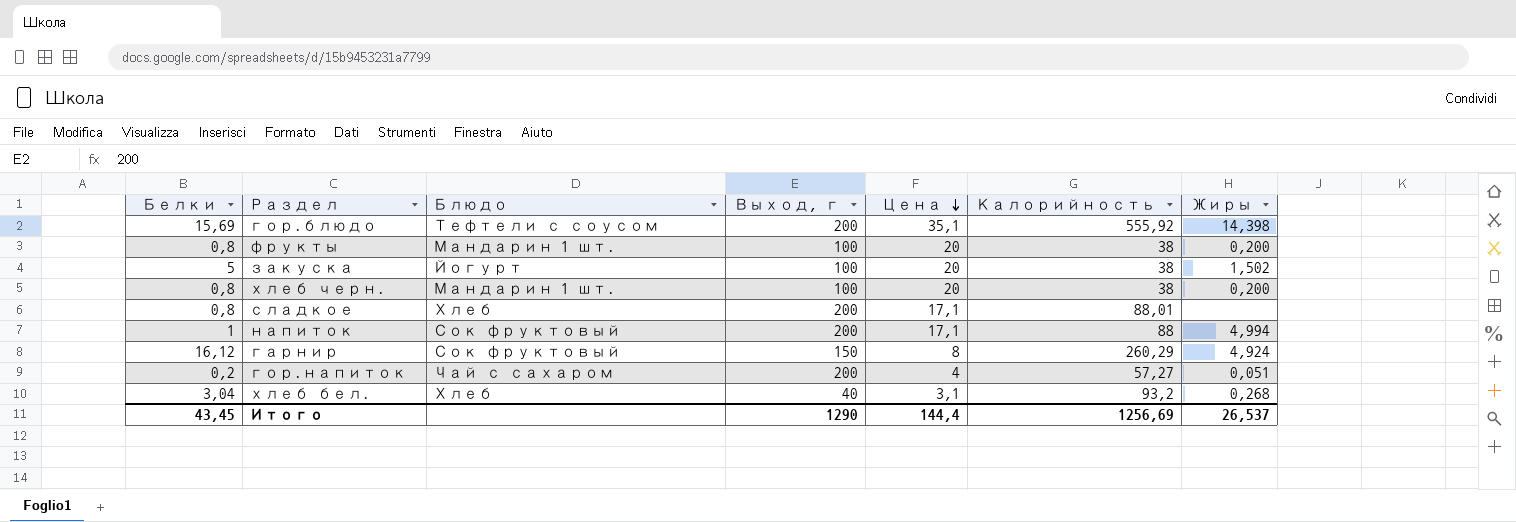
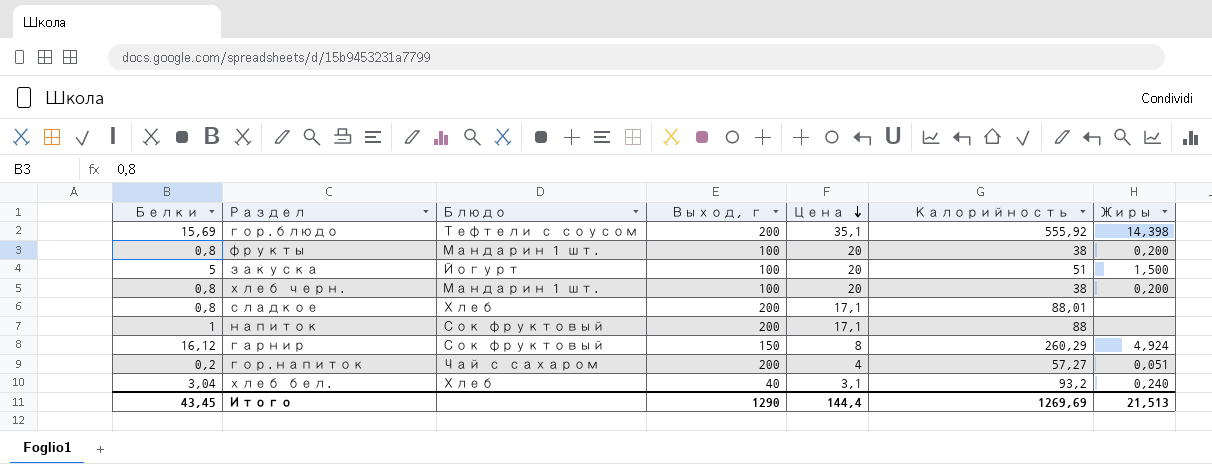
закуска | Калорийность: 38 -> 51
закуска | Жиры: 1,502 -> 1,500
напиток | Жиры: 4,994 -> none
хлеб бел. | Жиры: 0,268 -> 0,240
Итого | Калорийность: 1256,69 -> 1269,69
Итого | Жиры: 26,537 -> 21,513

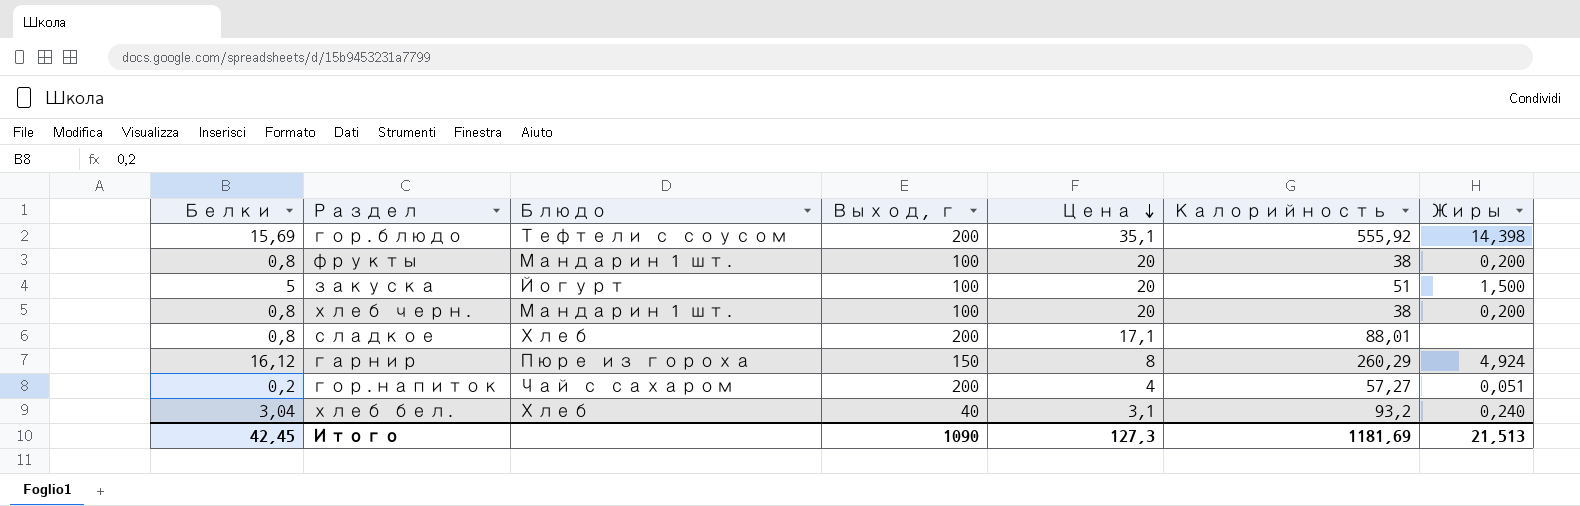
row напиток: 1 | Сок фруктовый | 200 | 17,1 | 88 | none -> none
гарнир | Блюдо: Сок фруктовый -> Пюре из гороха
Итого | Белки: 43,45 -> 42,45
Итого | Выход, г: 1290 -> 1090
Итого | Цена: 144,4 -> 127,3
Итого | Калорийность: 1269,69 -> 1181,69

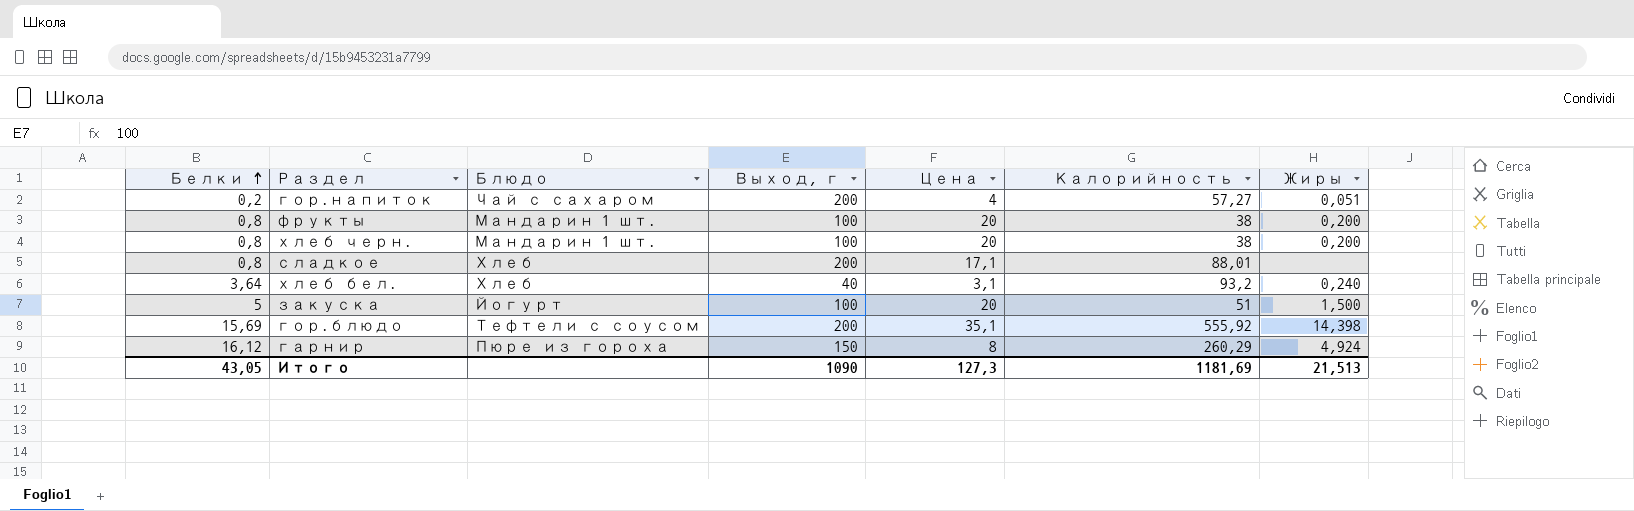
row order: Цена descending -> Белки ascending
хлеб бел. | Белки: 3,04 -> 3,64
Итого | Белки: 42,45 -> 43,05

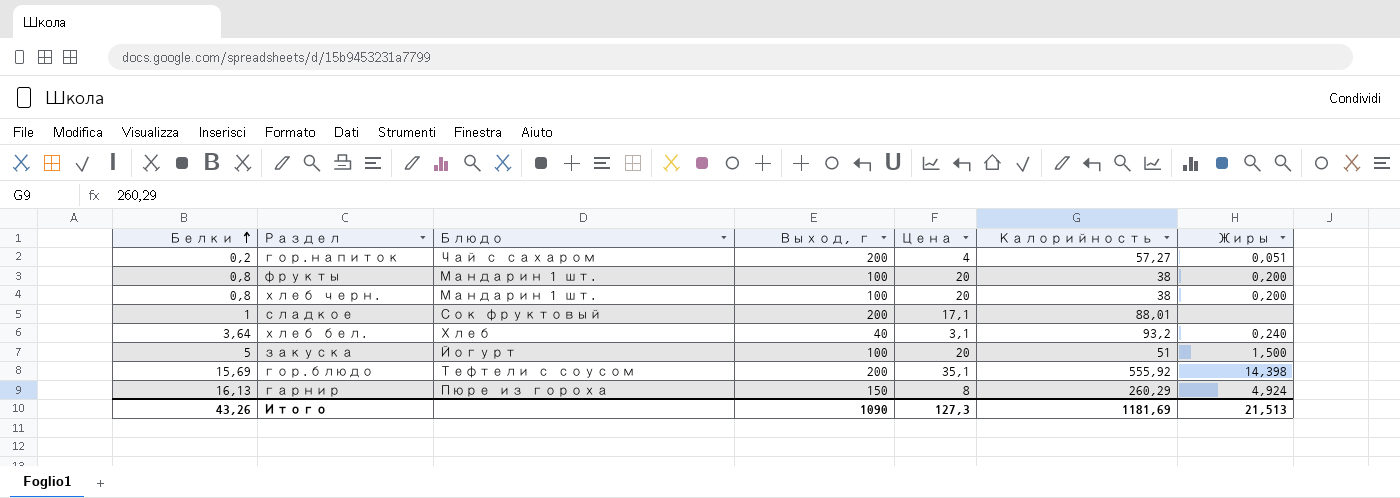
сладкое | Белки: 0,8 -> 1
сладкое | Блюдо: Хлеб -> Сок фруктовый
гарнир | Белки: 16,12 -> 16,13
Итого | Белки: 43,05 -> 43,26

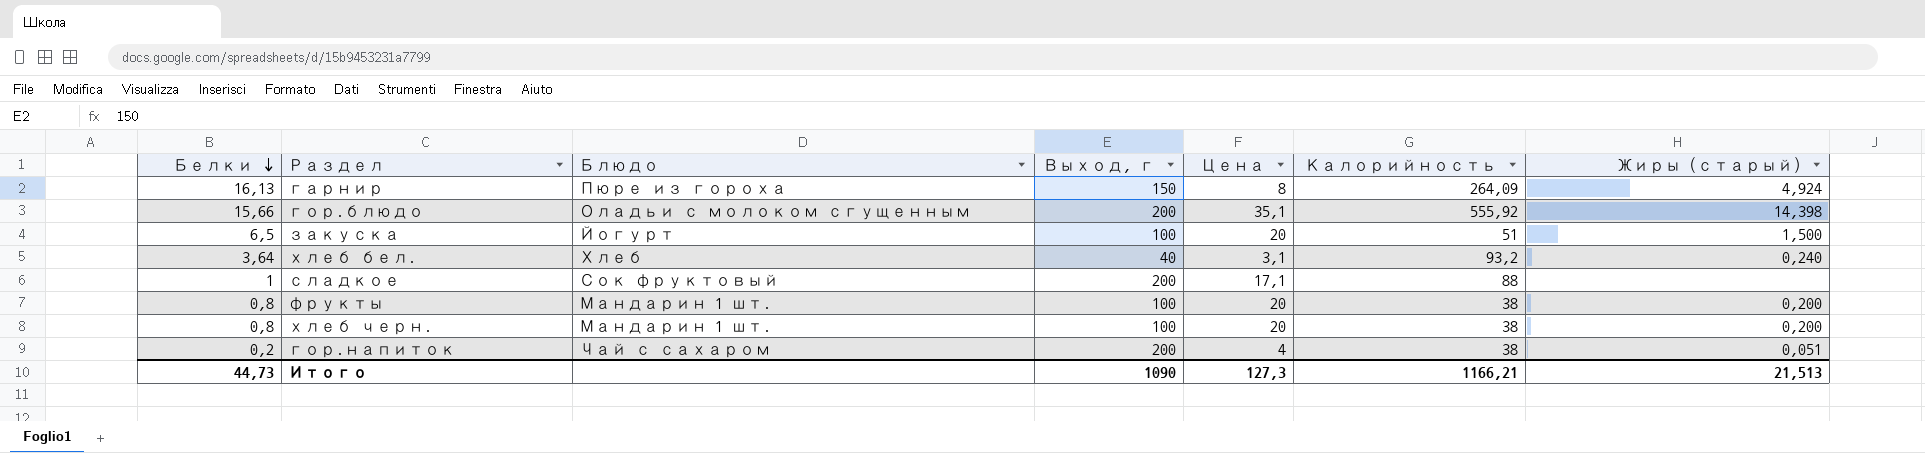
row order: Белки ascending -> Белки descending
column name: Жиры -> Жиры (старый)
гарнир | Калорийность: 260,29 -> 264,09
гор.блюдо | Белки: 15,69 -> 15,66
гор.блюдо | Блюдо: Тефтели с соусом -> Оладьи с молоком сгущенным
закуска | Белки: 5 -> 6,5
сладкое | Калорийность: 88,01 -> 88
гор.напиток | Калорийность: 57,27 -> 38
Итого | Белки: 43,26 -> 44,73
Итого | Калорийность: 1181,69 -> 1166,21

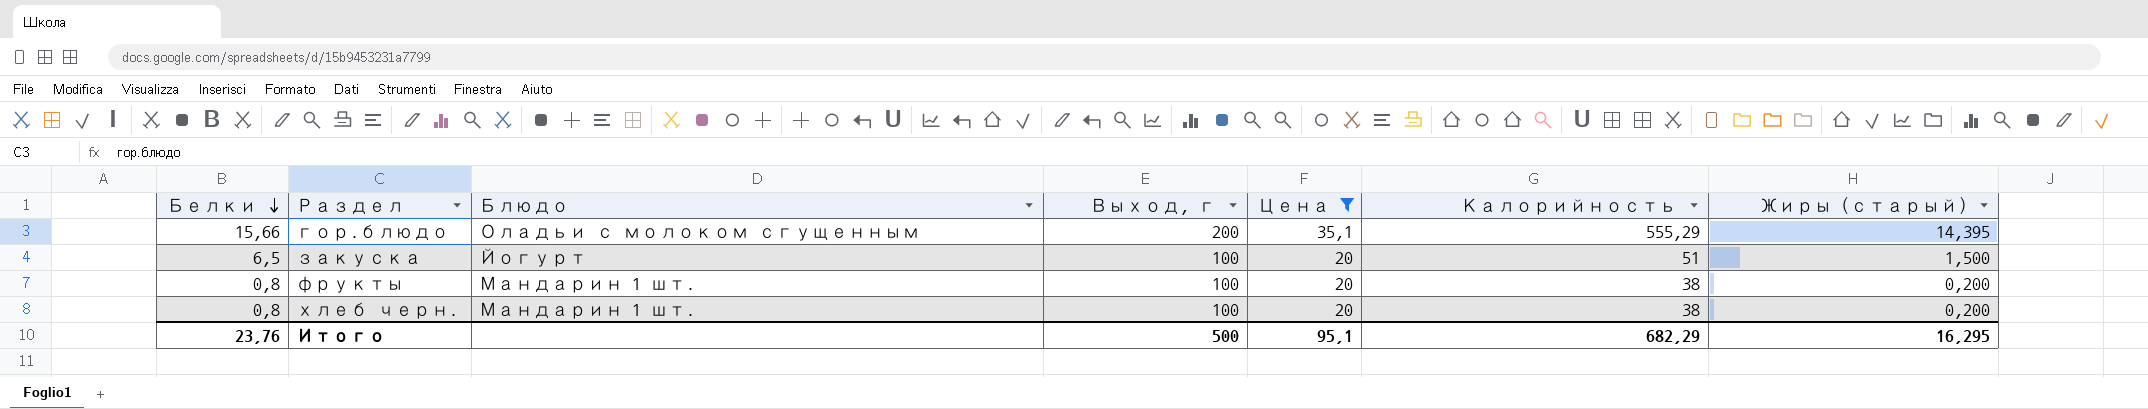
filter: none -> Цена >= 20
гор.блюдо | Калорийность: 555,92 -> 555,29
гор.блюдо | Жиры (старый): 14,398 -> 14,395
Итого | Белки: 44,73 -> 23,76
Итого | Выход, г: 1090 -> 500
Итого | Цена: 127,3 -> 95,1
Итого | Калорийность: 1166,21 -> 682,29
Итого | Жиры (старый): 21,513 -> 16,295

